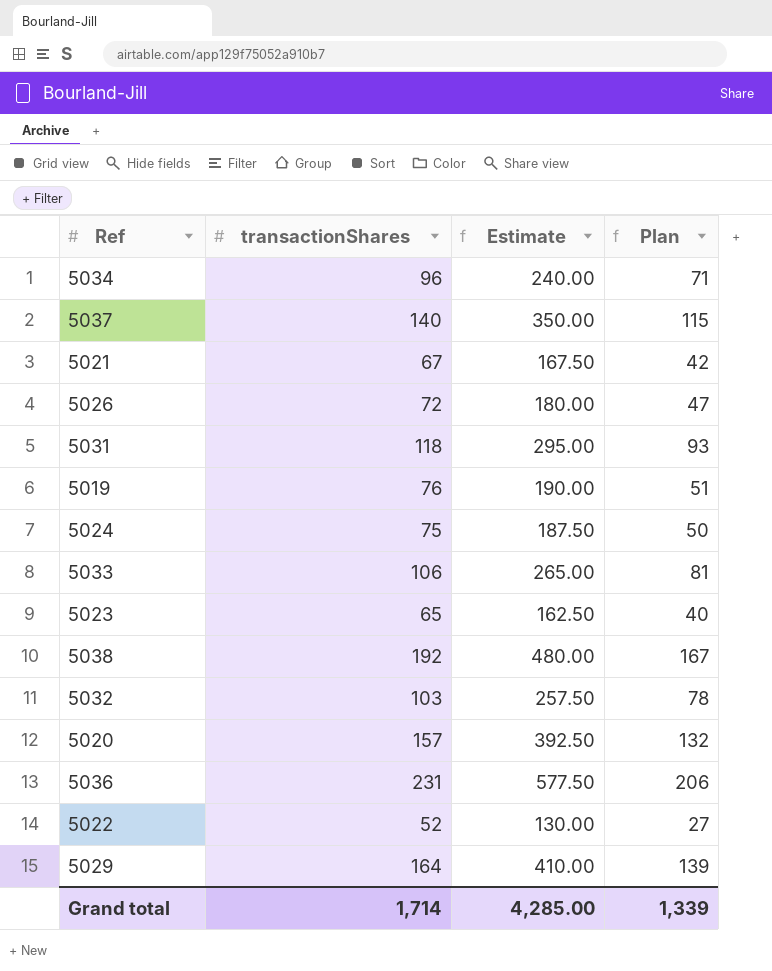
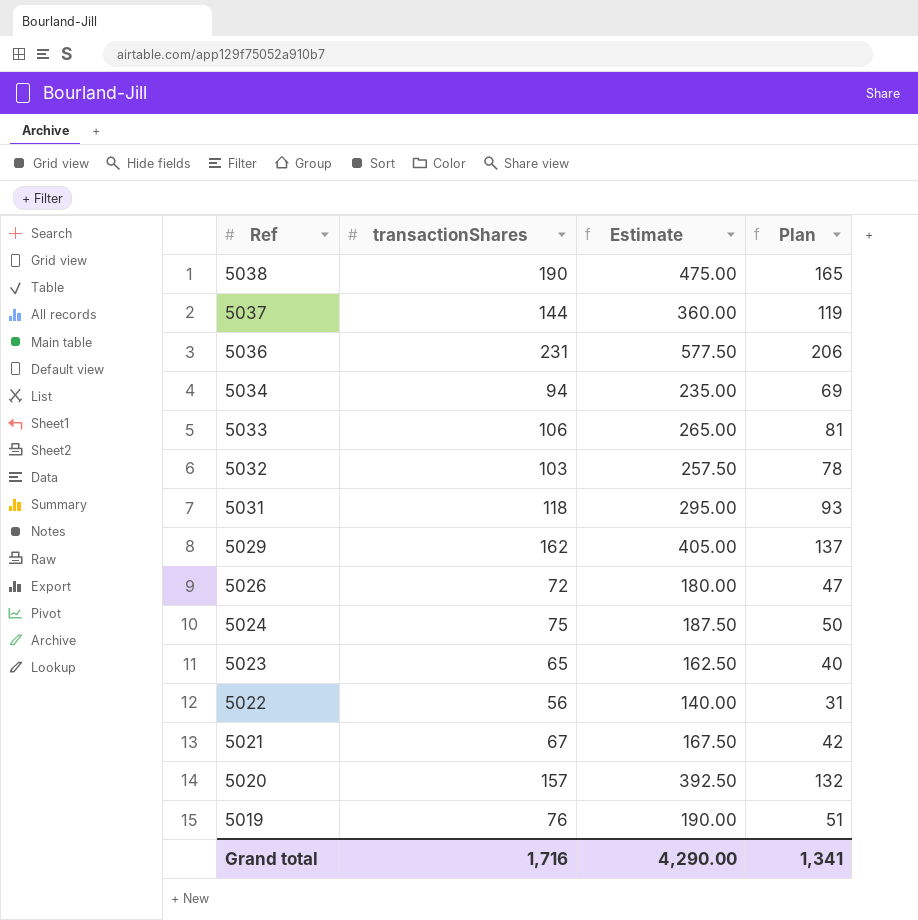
row order: none -> Ref descending
5038 | transactionShares: 192 -> 190
5038 | Estimate: 480.00 -> 475.00
5038 | Plan: 167 -> 165
5037 | transactionShares: 140 -> 144
5037 | Estimate: 350.00 -> 360.00
5037 | Plan: 115 -> 119
5034 | transactionShares: 96 -> 94
5034 | Estimate: 240.00 -> 235.00
5034 | Plan: 71 -> 69
5029 | transactionShares: 164 -> 162
5029 | Estimate: 410.00 -> 405.00
5029 | Plan: 139 -> 137
5022 | transactionShares: 52 -> 56
5022 | Estimate: 130.00 -> 140.00
5022 | Plan: 27 -> 31
Grand total | transactionShares: 1,714 -> 1,716
Grand total | Estimate: 4,285.00 -> 4,290.00
Grand total | Plan: 1,339 -> 1,341

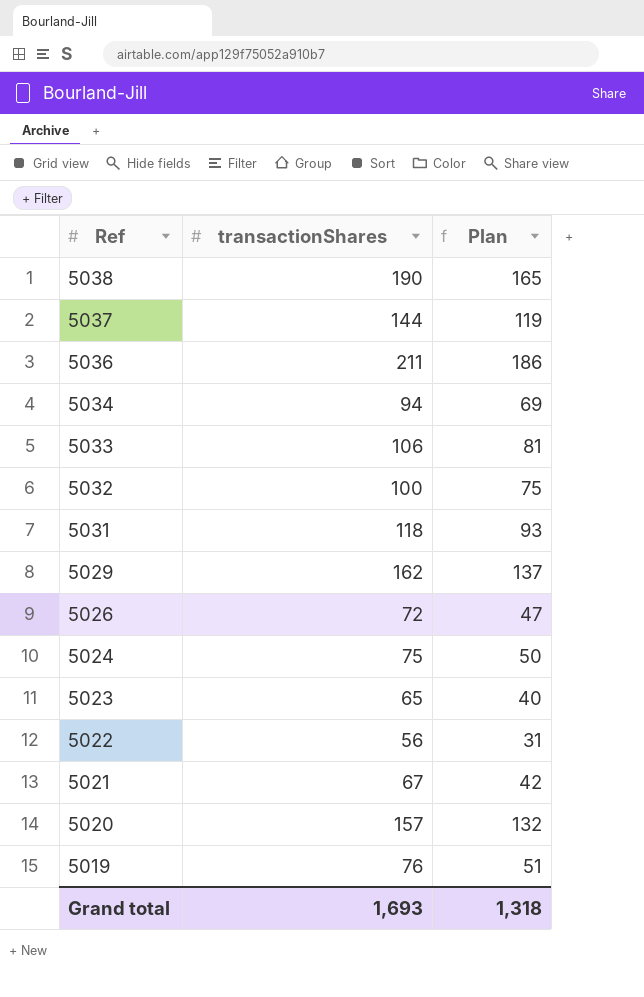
column Estimate | formula: [transactionShares] * 2.5 -> none
5036 | transactionShares: 231 -> 211
5036 | Plan: 206 -> 186
5032 | transactionShares: 103 -> 100
5032 | Plan: 78 -> 75
Grand total | transactionShares: 1,716 -> 1,693
Grand total | Plan: 1,341 -> 1,318

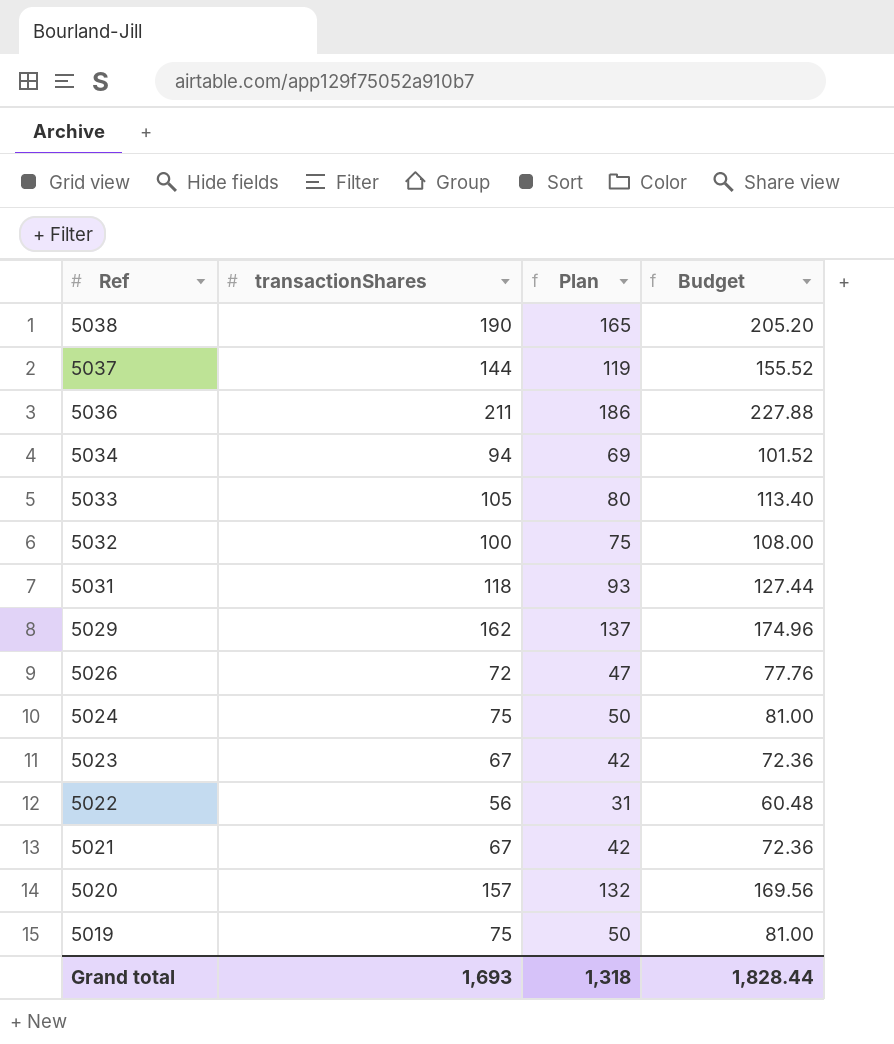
column Budget | formula: none -> [transactionShares] * 1.08
5033 | transactionShares: 106 -> 105
5033 | Plan: 81 -> 80
5023 | transactionShares: 65 -> 67
5023 | Plan: 40 -> 42
5019 | transactionShares: 76 -> 75
5019 | Plan: 51 -> 50

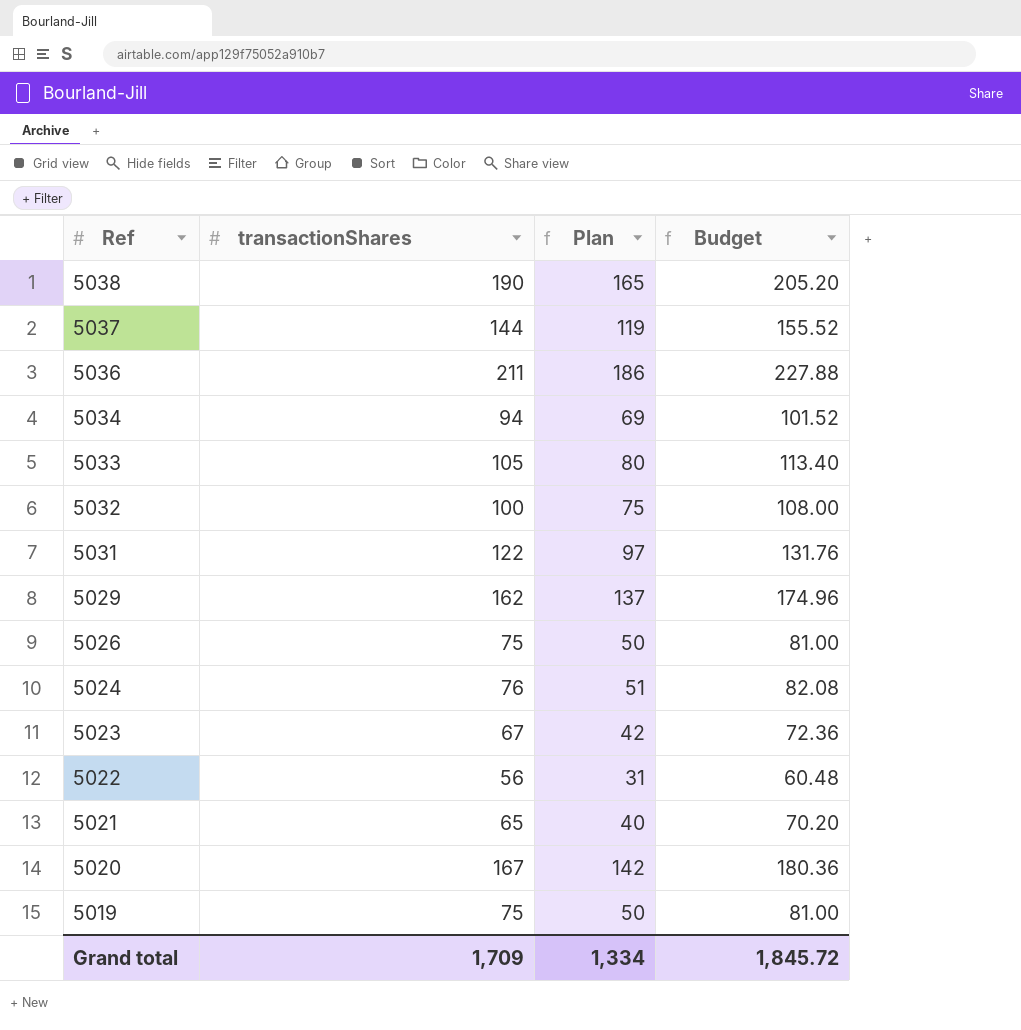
5031 | transactionShares: 118 -> 122
5031 | Plan: 93 -> 97
5031 | Budget: 127.44 -> 131.76
5026 | transactionShares: 72 -> 75
5026 | Plan: 47 -> 50
5026 | Budget: 77.76 -> 81.00
5024 | transactionShares: 75 -> 76
5024 | Plan: 50 -> 51
5024 | Budget: 81.00 -> 82.08
5021 | transactionShares: 67 -> 65
5021 | Plan: 42 -> 40
5021 | Budget: 72.36 -> 70.20
5020 | transactionShares: 157 -> 167
5020 | Plan: 132 -> 142
5020 | Budget: 169.56 -> 180.36
Grand total | transactionShares: 1,693 -> 1,709
Grand total | Plan: 1,318 -> 1,334
Grand total | Budget: 1,828.44 -> 1,845.72

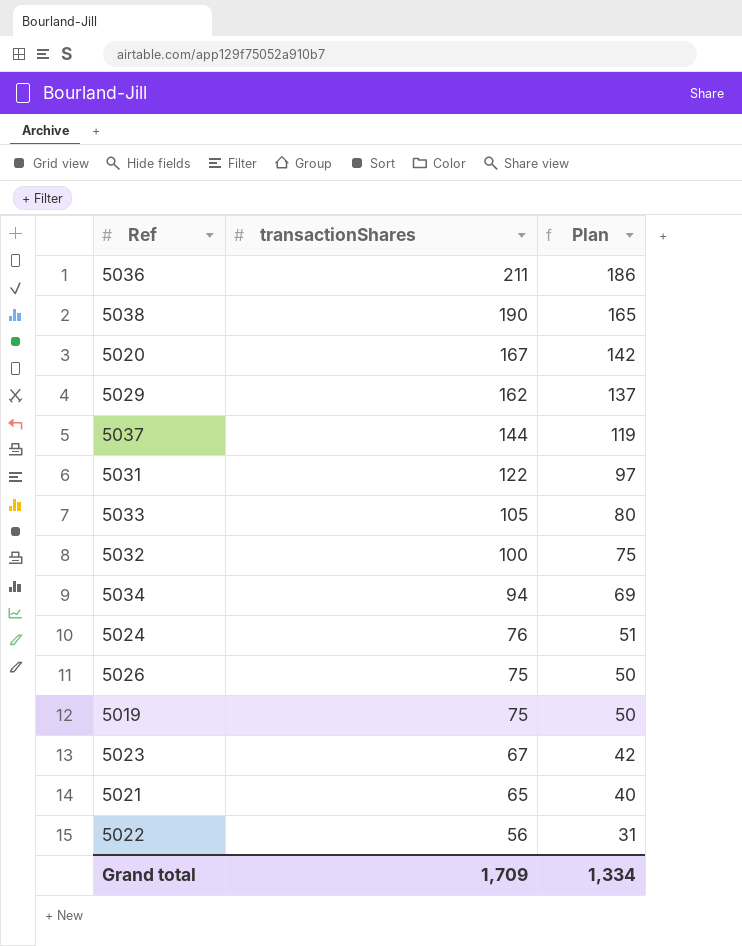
row order: Ref descending -> transactionShares descending
column Budget | formula: [transactionShares] * 1.08 -> none

